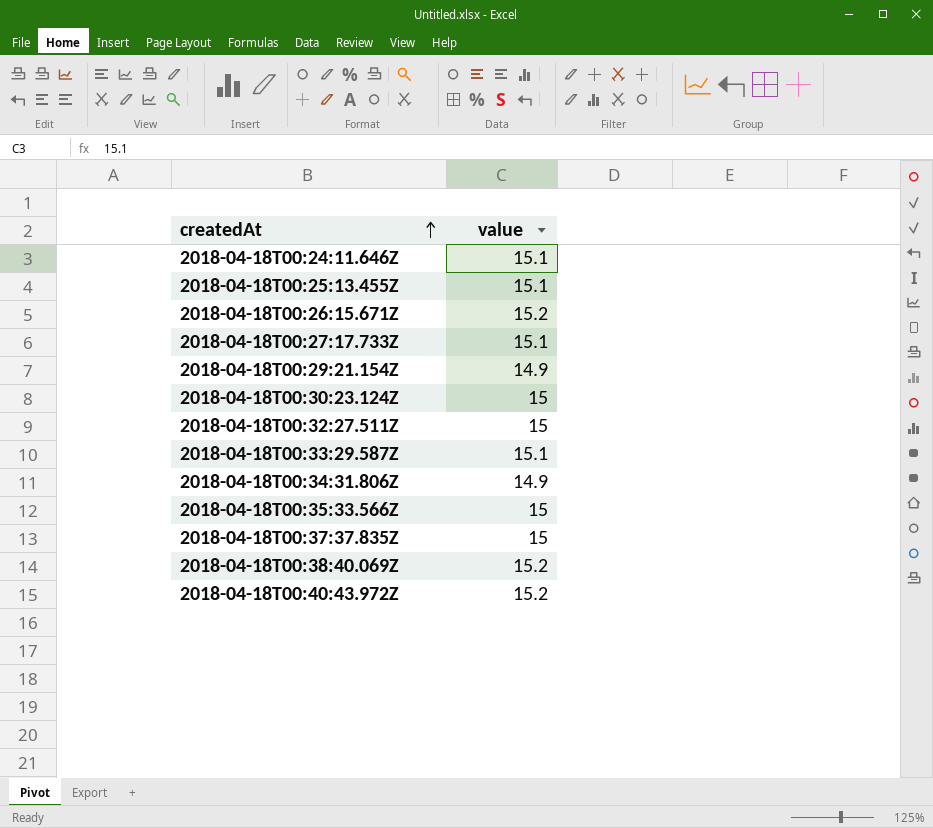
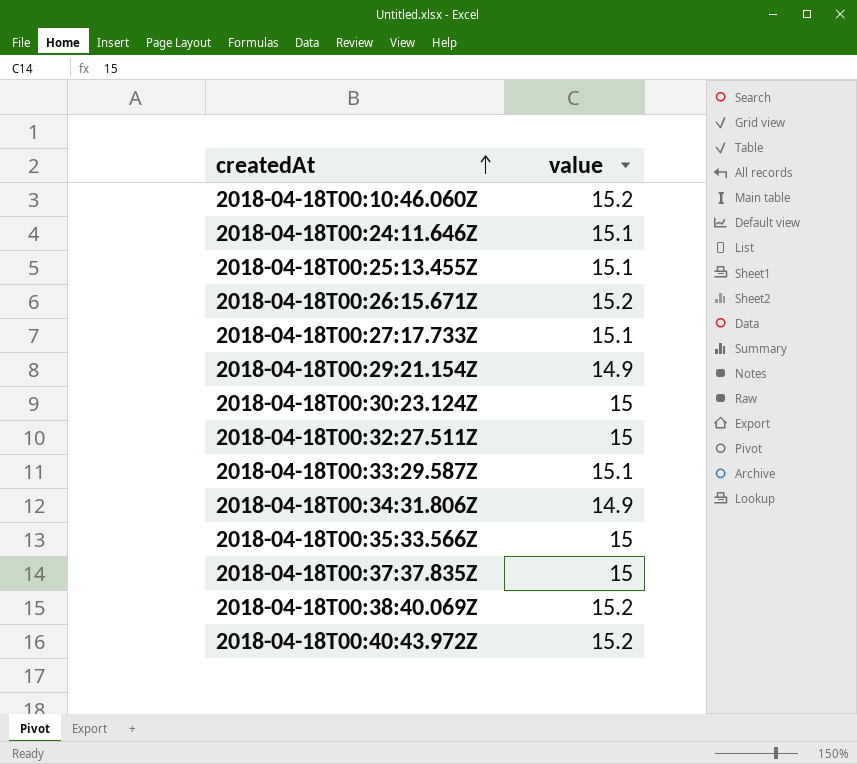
row 2018-04-18T00:10:46.060Z: none -> 15.2

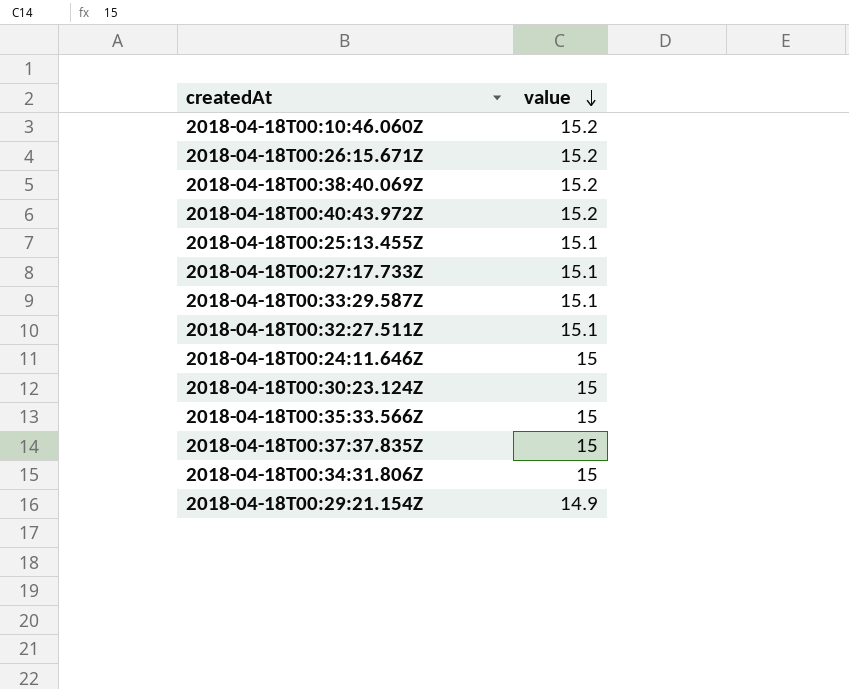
row order: createdAt ascending -> value descending
2018-04-18T00:32:27.511Z | value: 15 -> 15.1
2018-04-18T00:24:11.646Z | value: 15.1 -> 15
2018-04-18T00:34:31.806Z | value: 14.9 -> 15

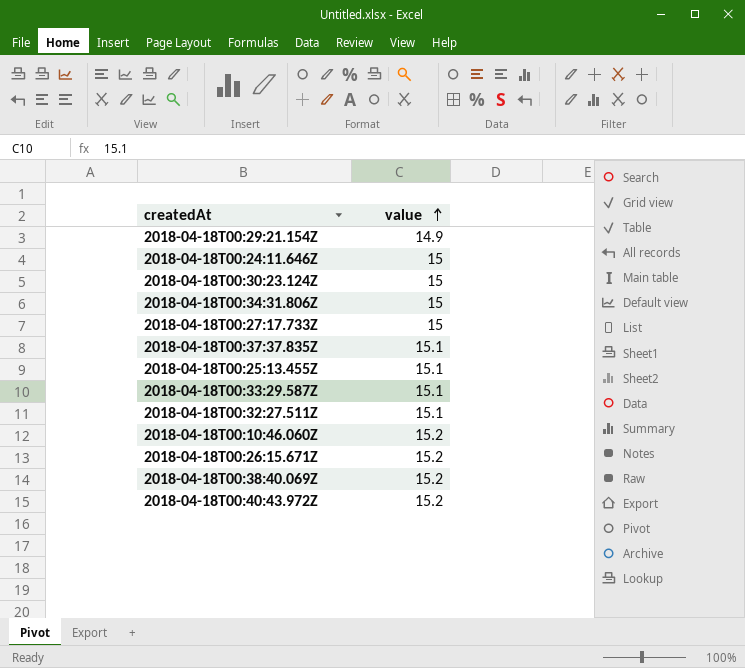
row order: value descending -> value ascending
row 2018-04-18T00:35:33.566Z: 15 -> none
2018-04-18T00:27:17.733Z | value: 15.1 -> 15
2018-04-18T00:37:37.835Z | value: 15 -> 15.1

